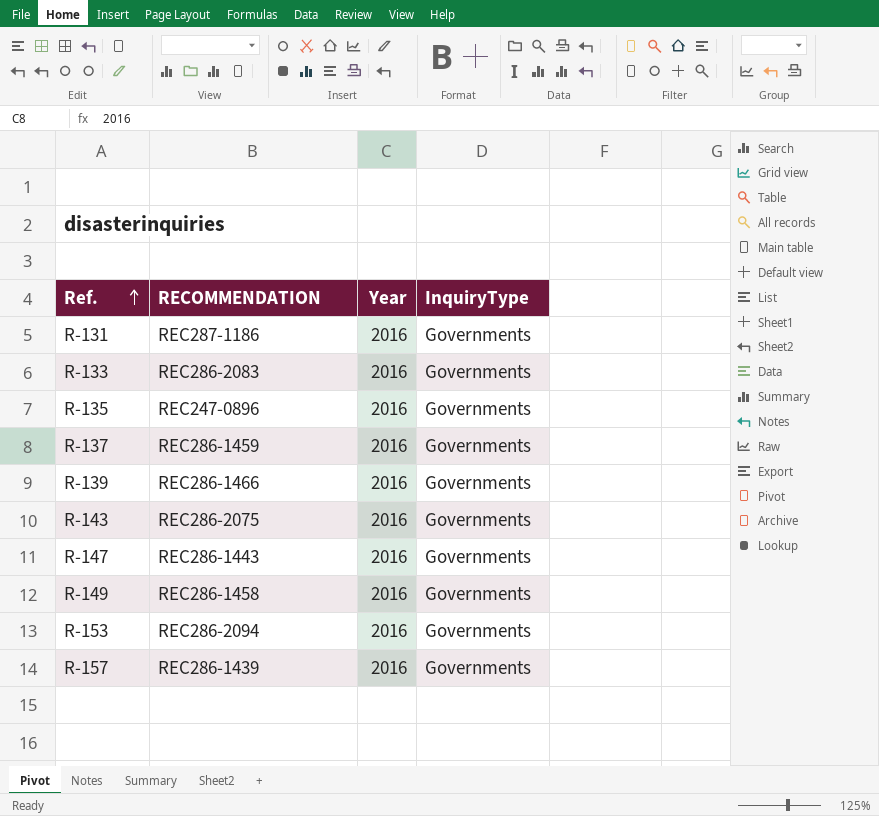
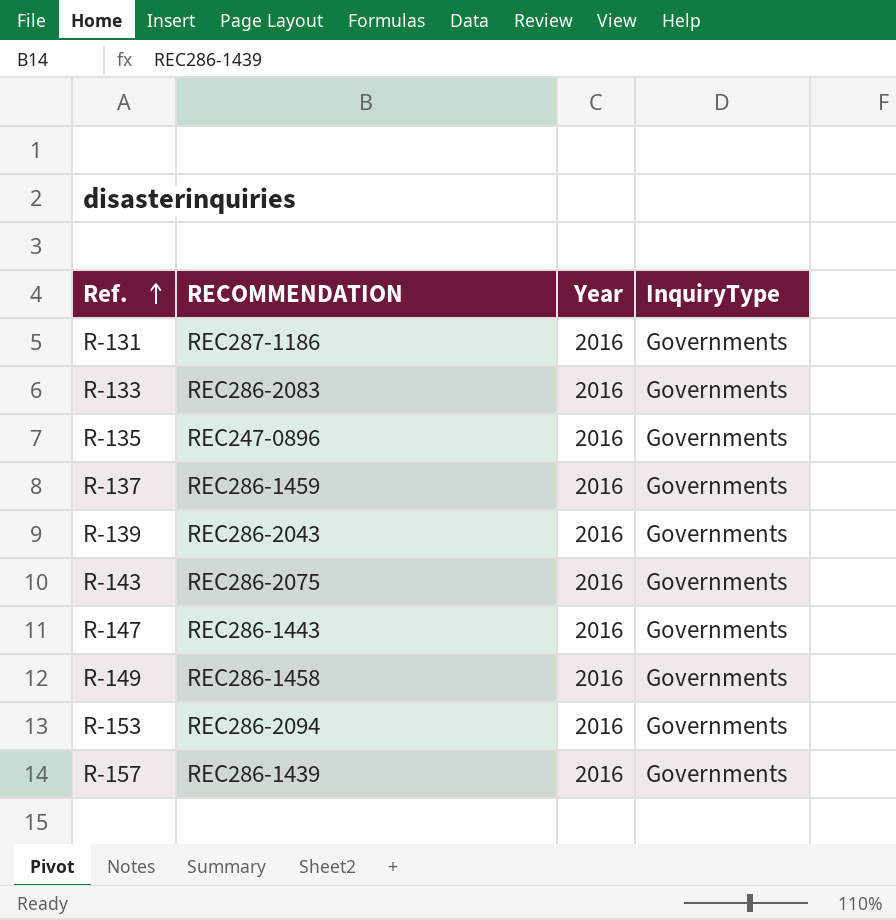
R-139 | RECOMMENDATION: REC286-1466 -> REC286-2043

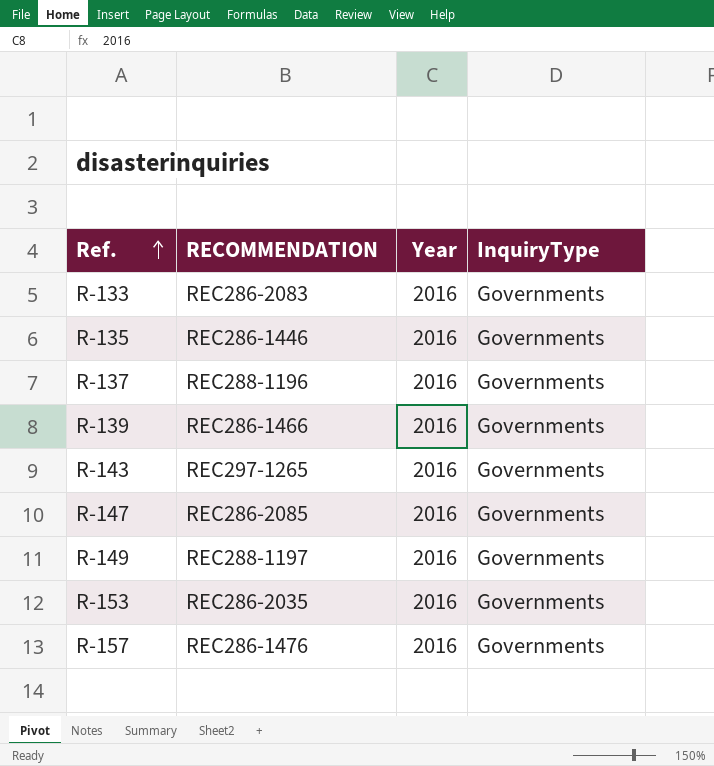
row R-131: REC287-1186 | 2016 | Governments -> none
R-135 | RECOMMENDATION: REC247-0896 -> REC286-1446
R-137 | RECOMMENDATION: REC286-1459 -> REC288-1196
R-139 | RECOMMENDATION: REC286-2043 -> REC286-1466
R-143 | RECOMMENDATION: REC286-2075 -> REC297-1265
R-147 | RECOMMENDATION: REC286-1443 -> REC286-2085
R-149 | RECOMMENDATION: REC286-1458 -> REC288-1197
R-153 | RECOMMENDATION: REC286-2094 -> REC286-2035
R-157 | RECOMMENDATION: REC286-1439 -> REC286-1476

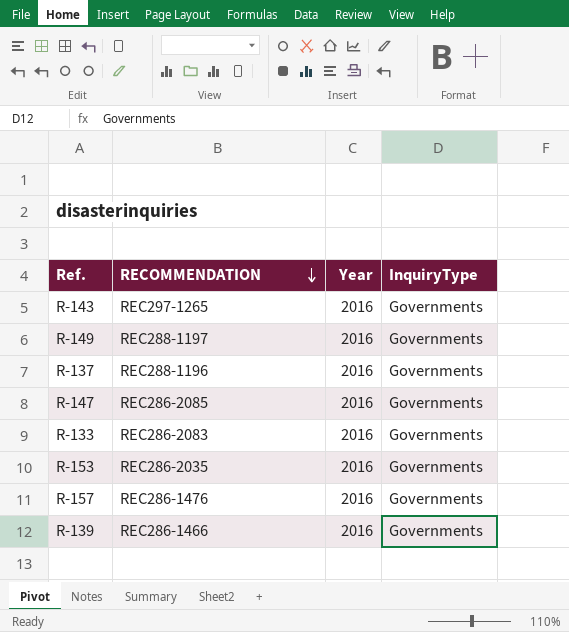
row order: Ref. ascending -> RECOMMENDATION descending
row R-135: REC286-1446 | 2016 | Governments -> none

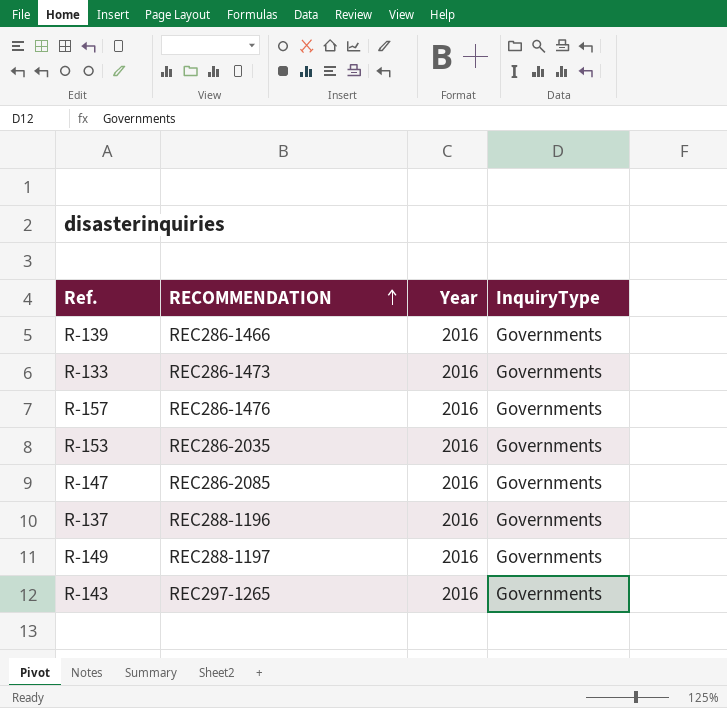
row order: RECOMMENDATION descending -> RECOMMENDATION ascending
R-133 | RECOMMENDATION: REC286-2083 -> REC286-1473

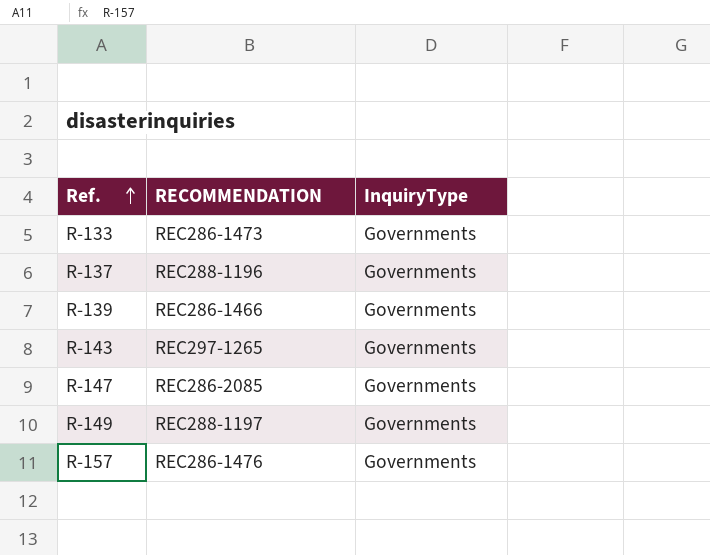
row order: RECOMMENDATION ascending -> Ref. ascending
column Year | position: 3 -> none
row R-153: REC286-2035 | 2016 | Governments -> none

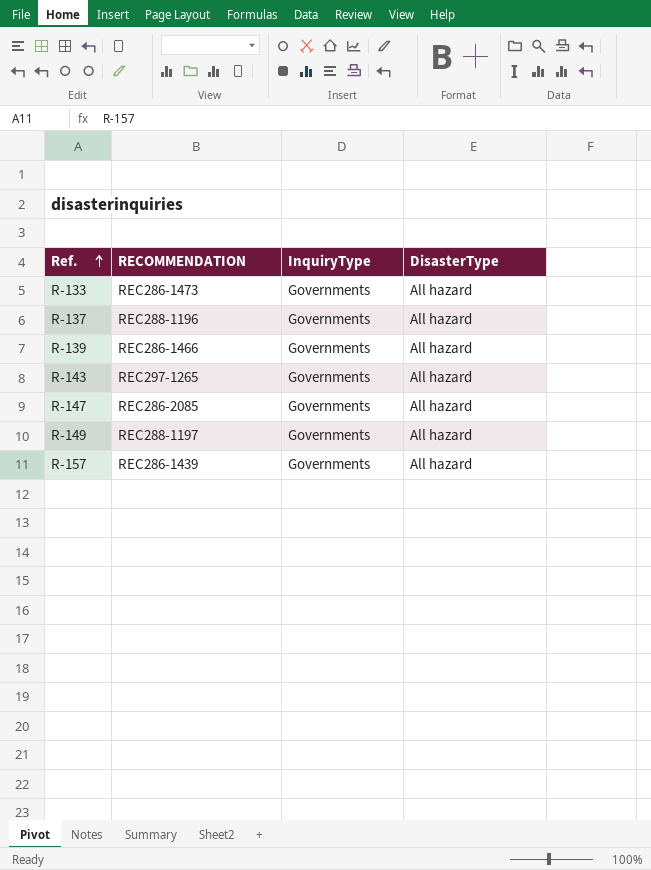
column DisasterType | position: none -> 4
R-157 | RECOMMENDATION: REC286-1476 -> REC286-1439

